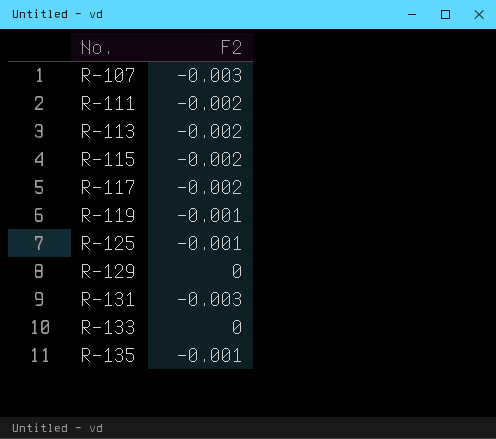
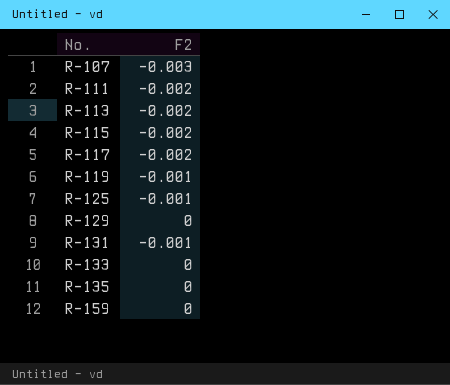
R-131 | F2: -0.003 -> -0.001
R-135 | F2: -0.001 -> 0
row R-159: none -> 0

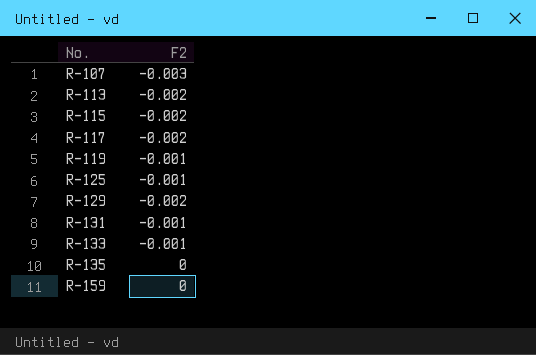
row R-111: -0.002 -> none
R-129 | F2: 0 -> -0.002
R-133 | F2: 0 -> -0.001

